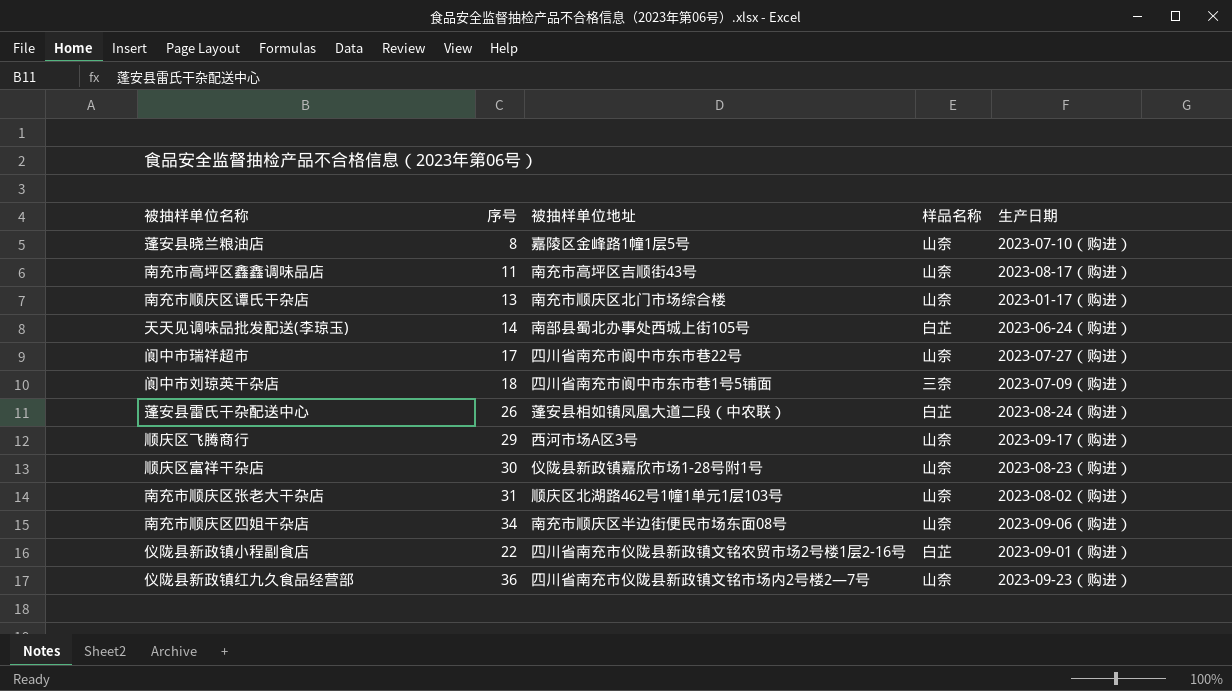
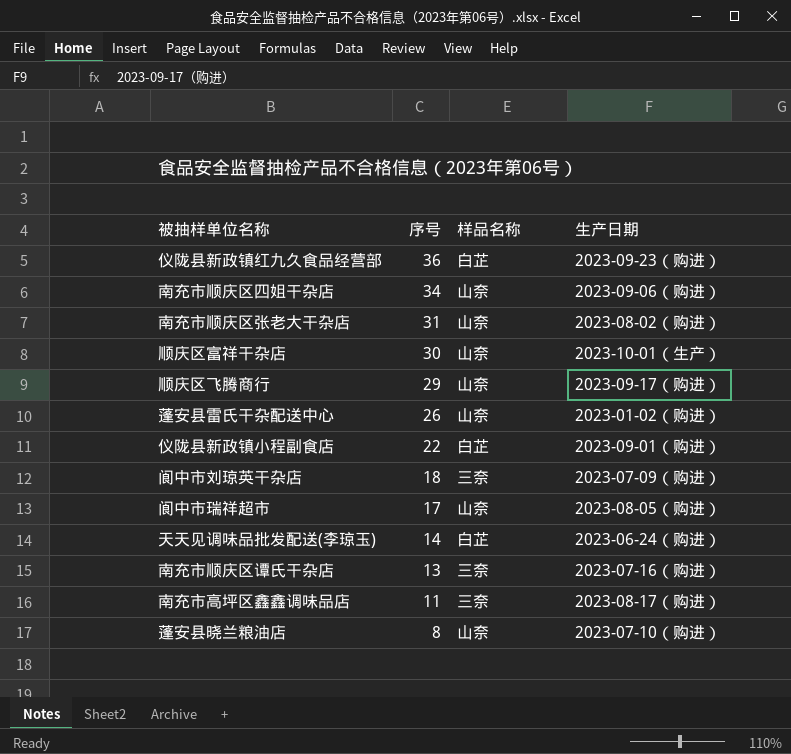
row order: none -> 序号 descending
column 被抽样单位地址 | position: 3 -> none
仪陇县新政镇红九久食品经营部 | 样品名称: 山奈 -> 白芷
顺庆区富祥干杂店 | 生产日期: 2023-08-23（购进） -> 2023-10-01（生产）
蓬安县雷氏干杂配送中心 | 样品名称: 白芷 -> 山奈
蓬安县雷氏干杂配送中心 | 生产日期: 2023-08-24（购进） -> 2023-01-02（购进）
阆中市瑞祥超市 | 生产日期: 2023-07-27（购进） -> 2023-08-05（购进）
南充市顺庆区谭氏干杂店 | 样品名称: 山奈 -> 三奈
南充市顺庆区谭氏干杂店 | 生产日期: 2023-01-17（购进） -> 2023-07-16（购进）
南充市高坪区鑫鑫调味品店 | 样品名称: 山奈 -> 三奈

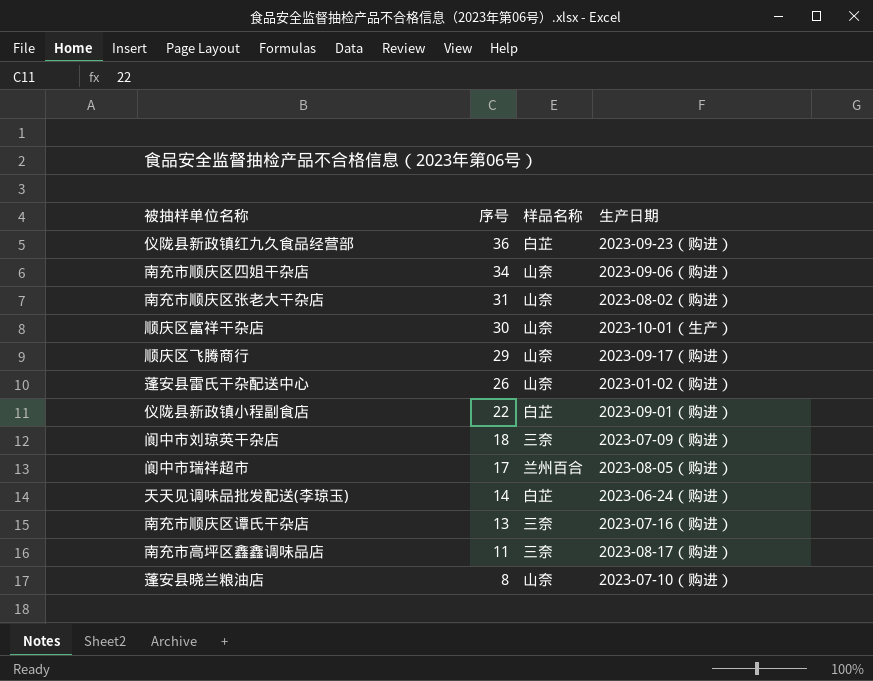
阆中市瑞祥超市 | 样品名称: 山奈 -> 兰州百合

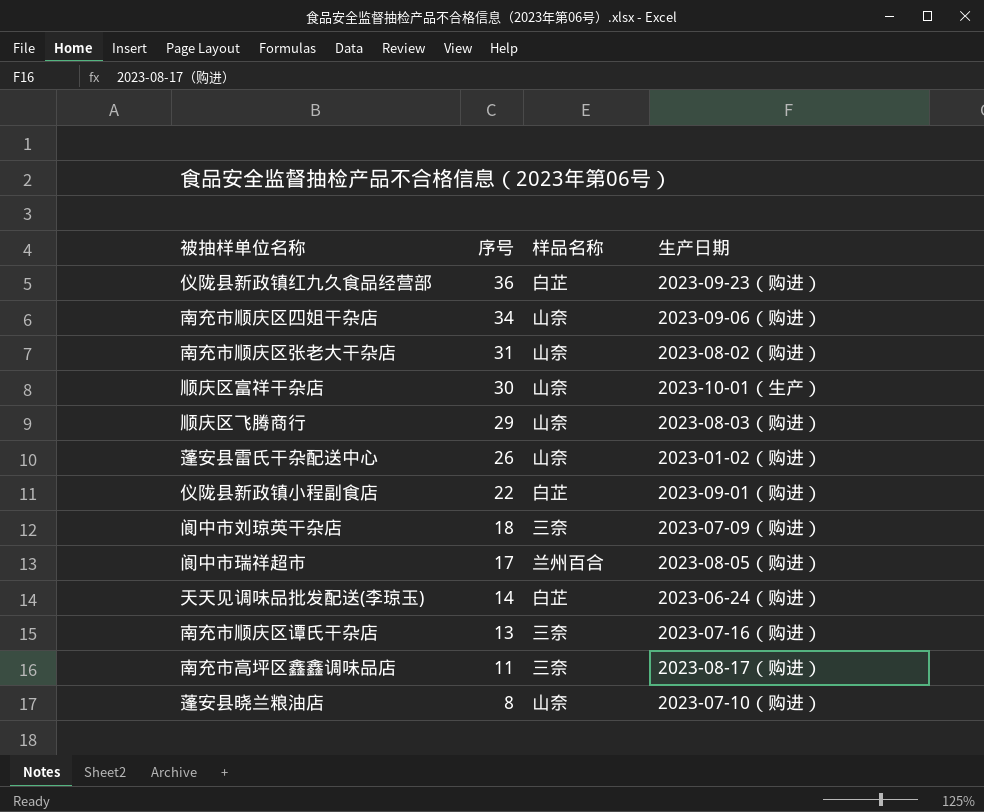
顺庆区飞腾商行 | 生产日期: 2023-09-17（购进） -> 2023-08-03（购进）

